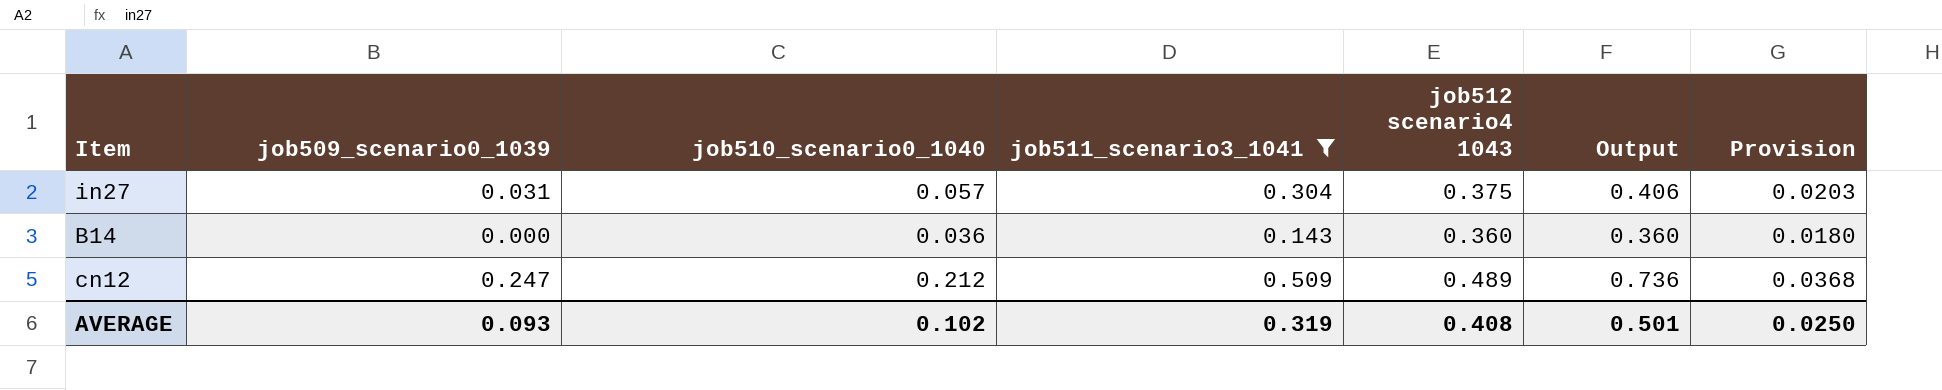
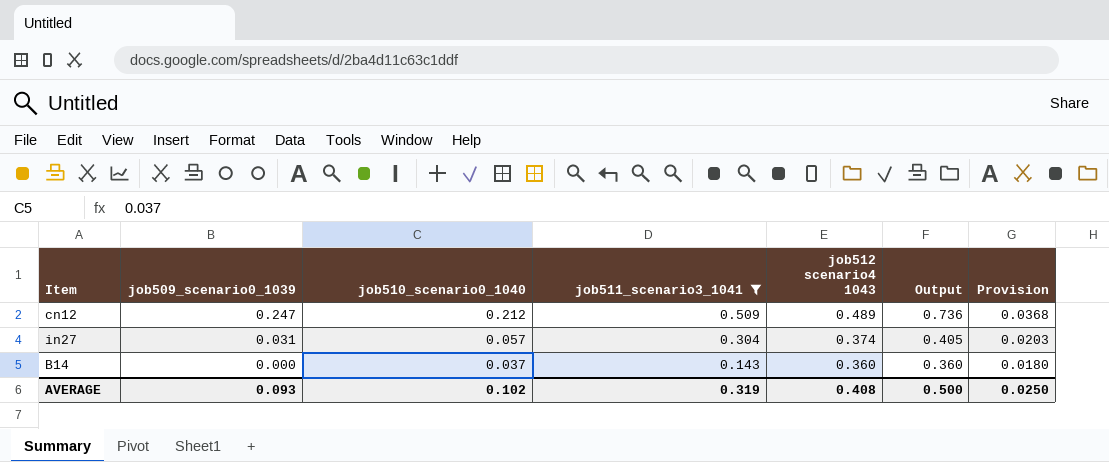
row order: none -> job509_scenario0_1039 descending
in27 | job512 scenario4 1043: 0.375 -> 0.374
in27 | Output: 0.406 -> 0.405
B14 | job510_scenario0_1040: 0.036 -> 0.037
AVERAGE | Output: 0.501 -> 0.500

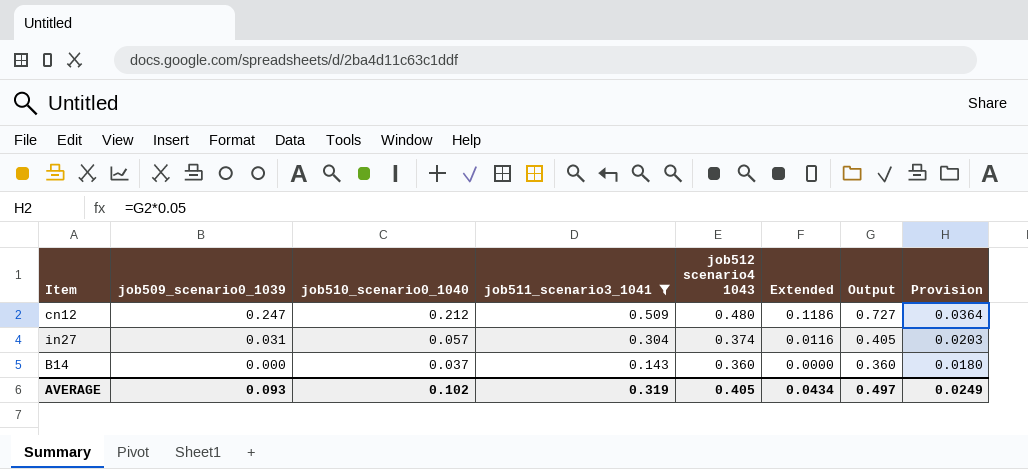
column Extended | formula: none -> [job509_scenario0_1039] * [job512 scenario4 1043]
cn12 | job512 scenario4 1043: 0.489 -> 0.480
cn12 | Output: 0.736 -> 0.727
cn12 | Provision: 0.0368 -> 0.0364
AVERAGE | job512 scenario4 1043: 0.408 -> 0.405
AVERAGE | Output: 0.500 -> 0.497
AVERAGE | Provision: 0.0250 -> 0.0249

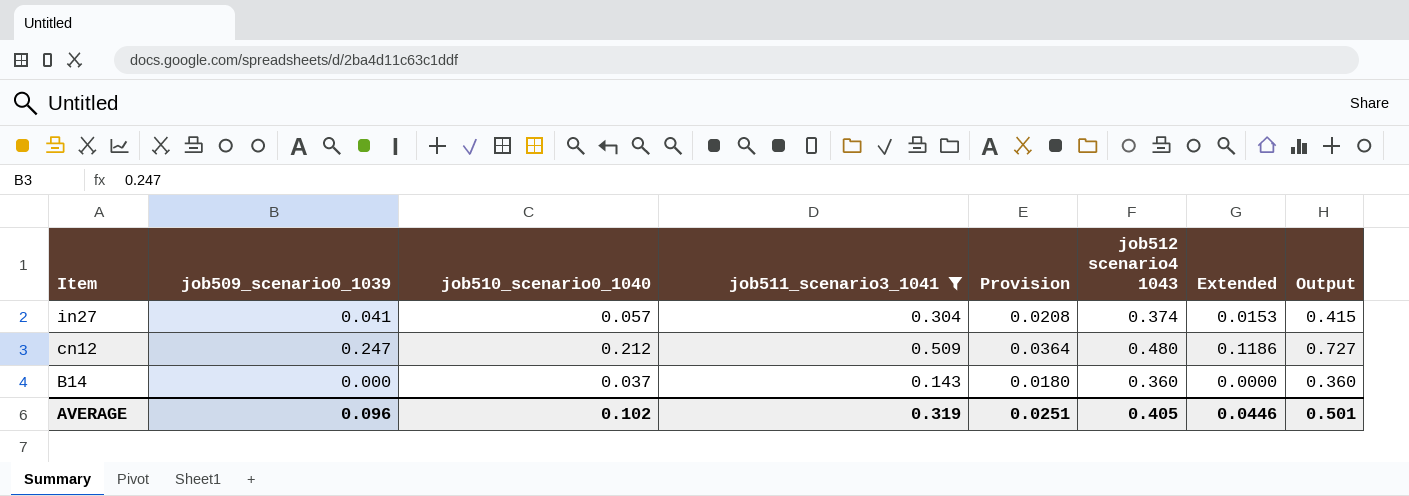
row order: job509_scenario0_1039 descending -> Item descending
column Provision | position: 8 -> 5
in27 | job509_scenario0_1039: 0.031 -> 0.041
in27 | Provision: 0.0203 -> 0.0208
in27 | Extended: 0.0116 -> 0.0153
in27 | Output: 0.405 -> 0.415
AVERAGE | job509_scenario0_1039: 0.093 -> 0.096
AVERAGE | Provision: 0.0249 -> 0.0251
AVERAGE | Extended: 0.0434 -> 0.0446
AVERAGE | Output: 0.497 -> 0.501

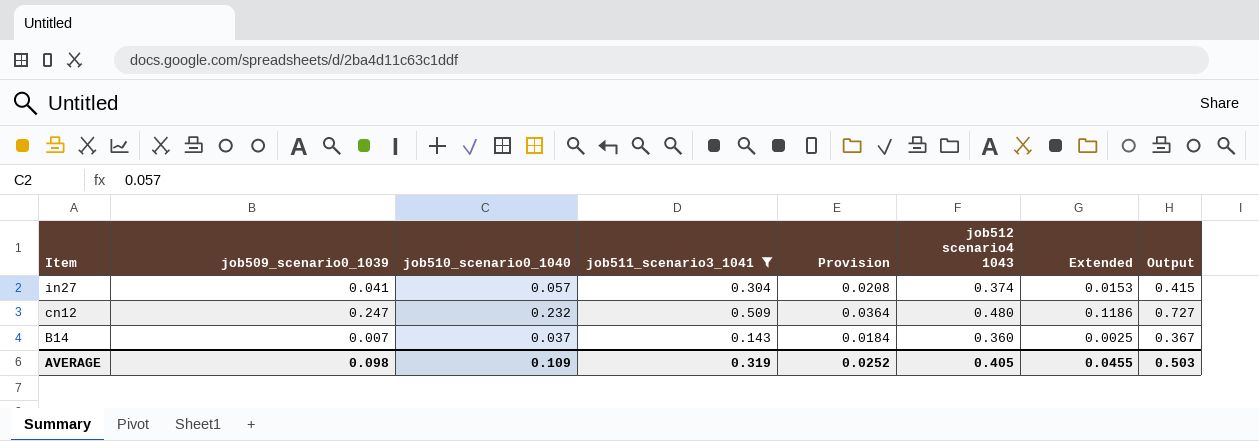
cn12 | job510_scenario0_1040: 0.212 -> 0.232
B14 | job509_scenario0_1039: 0.000 -> 0.007
B14 | Provision: 0.0180 -> 0.0184
B14 | Extended: 0.0000 -> 0.0025
B14 | Output: 0.360 -> 0.367
AVERAGE | job509_scenario0_1039: 0.096 -> 0.098
AVERAGE | job510_scenario0_1040: 0.102 -> 0.109
AVERAGE | Provision: 0.0251 -> 0.0252
AVERAGE | Extended: 0.0446 -> 0.0455
AVERAGE | Output: 0.501 -> 0.503

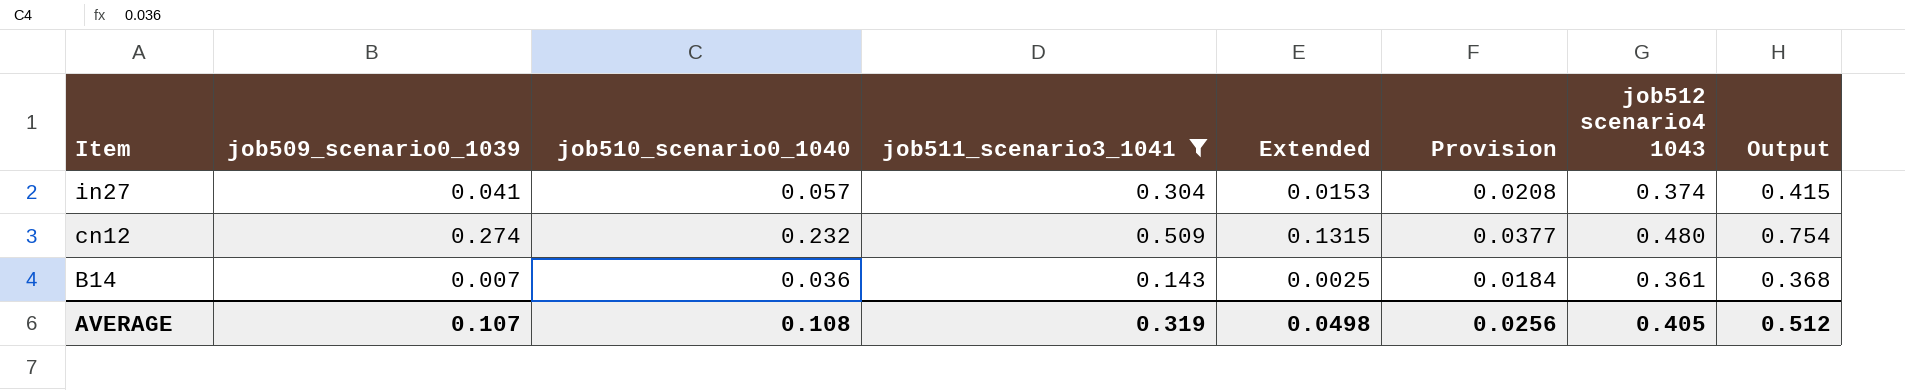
column Extended | position: 7 -> 5
cn12 | job509_scenario0_1039: 0.247 -> 0.274
cn12 | Extended: 0.1186 -> 0.1315
cn12 | Provision: 0.0364 -> 0.0377
cn12 | Output: 0.727 -> 0.754
B14 | job510_scenario0_1040: 0.037 -> 0.036
B14 | job512 scenario4 1043: 0.360 -> 0.361
B14 | Output: 0.367 -> 0.368
AVERAGE | job509_scenario0_1039: 0.098 -> 0.107
AVERAGE | job510_scenario0_1040: 0.109 -> 0.108
AVERAGE | Extended: 0.0455 -> 0.0498
AVERAGE | Provision: 0.0252 -> 0.0256
AVERAGE | Output: 0.503 -> 0.512

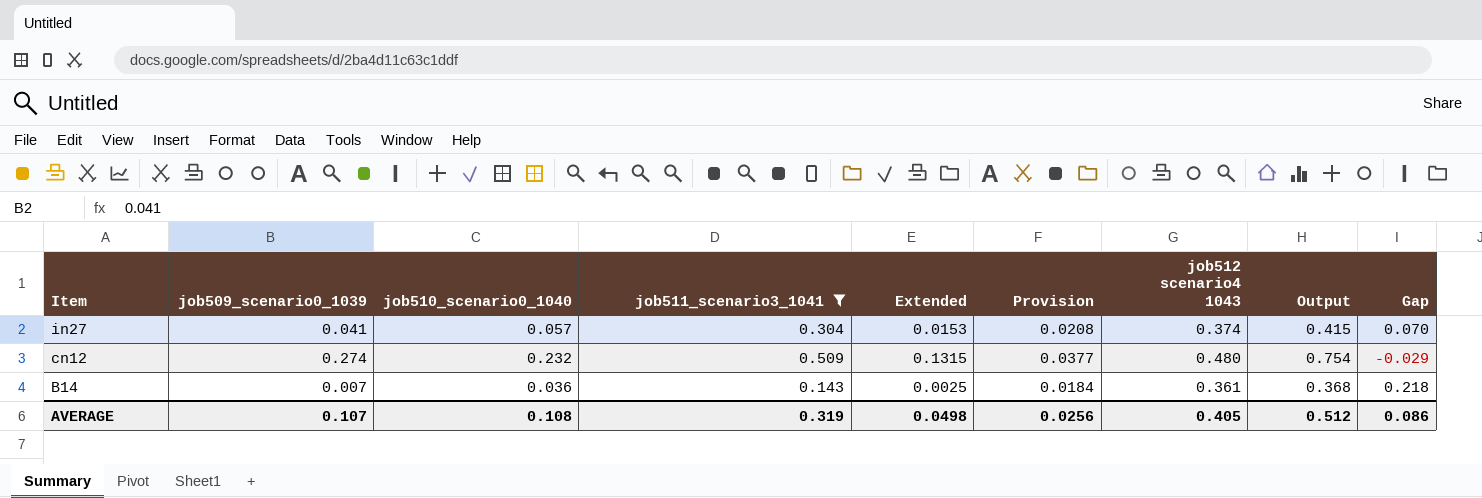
column Gap | formula: none -> [job512 scenario4 1043] - [job511_scenario3_1041]

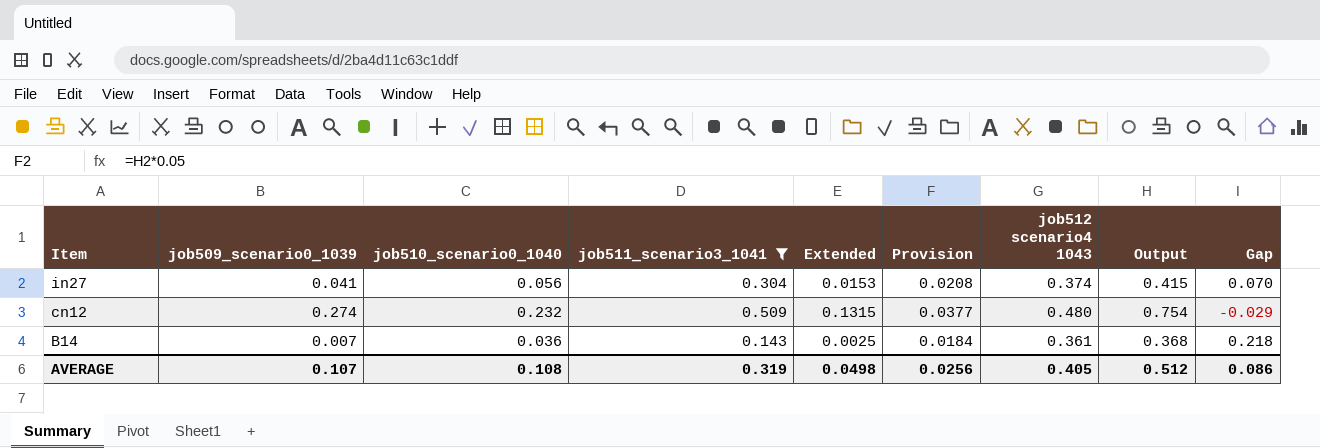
in27 | job510_scenario0_1040: 0.057 -> 0.056

